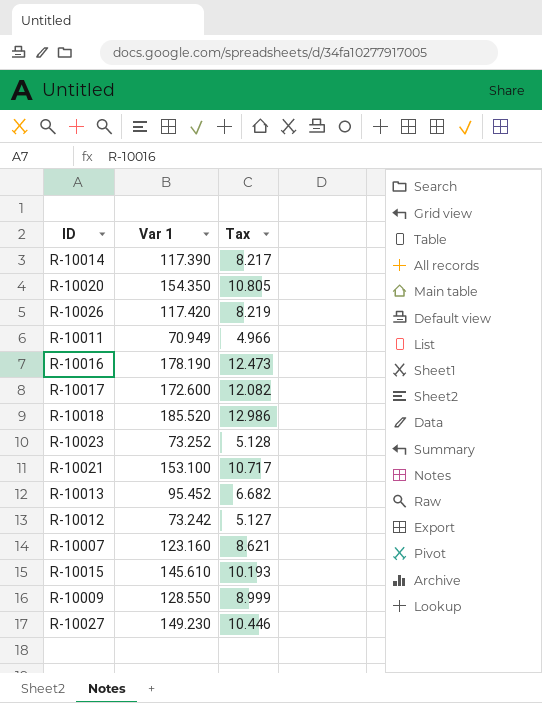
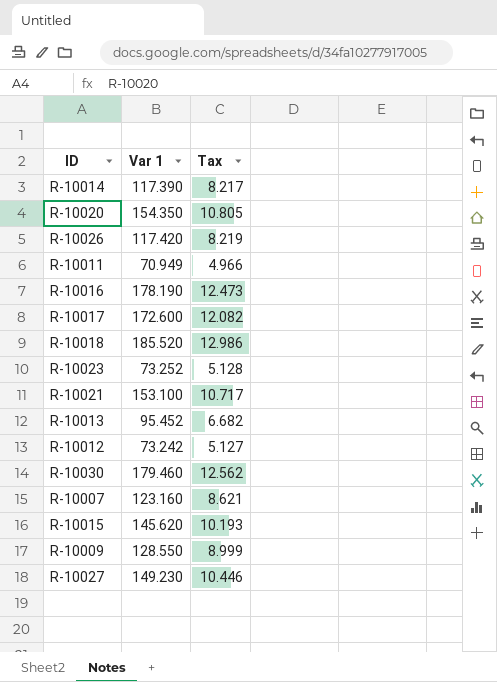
row R-10030: none -> 179.460 | 12.562
R-10015 | Var 1: 145.610 -> 145.620

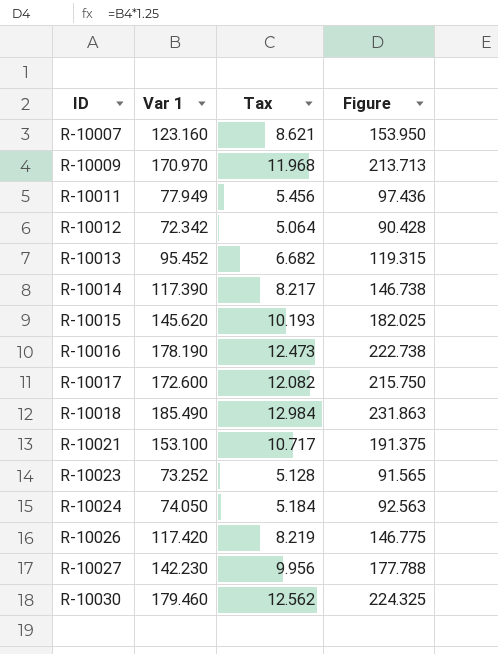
row order: none -> ID ascending
column Figure | formula: none -> [Var 1] * 1.25
row R-10020: 154.350 | 10.805 -> none
R-10009 | Var 1: 128.550 -> 170.970
R-10009 | Tax: 8.999 -> 11.968
R-10011 | Var 1: 70.949 -> 77.949
R-10011 | Tax: 4.966 -> 5.456
R-10012 | Var 1: 73.242 -> 72.342
R-10012 | Tax: 5.127 -> 5.064
R-10018 | Var 1: 185.520 -> 185.490
R-10018 | Tax: 12.986 -> 12.984
row R-10024: none -> 74.050 | 5.184 | 92.563
R-10027 | Var 1: 149.230 -> 142.230
R-10027 | Tax: 10.446 -> 9.956

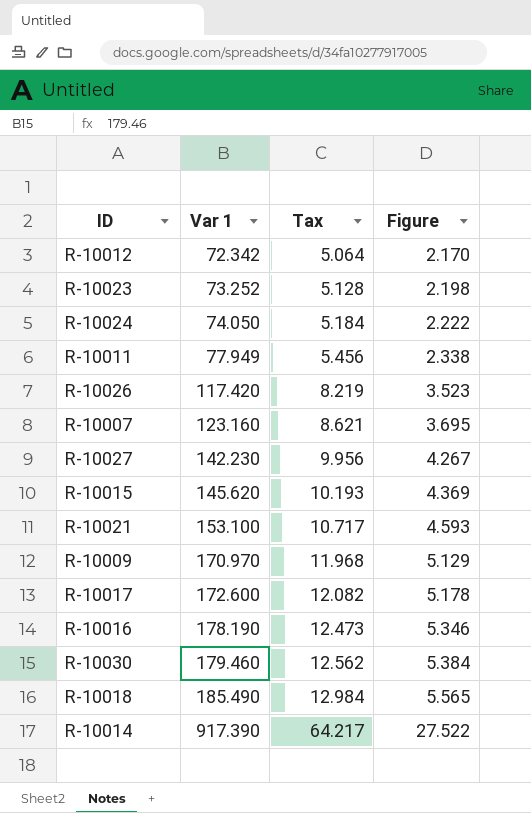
row order: ID ascending -> Var 1 ascending
column Figure | formula: [Var 1] * 1.25 -> [Var 1] * 0.03
row R-10013: 95.452 | 6.682 | 119.315 -> none
R-10014 | Var 1: 117.390 -> 917.390
R-10014 | Tax: 8.217 -> 64.217

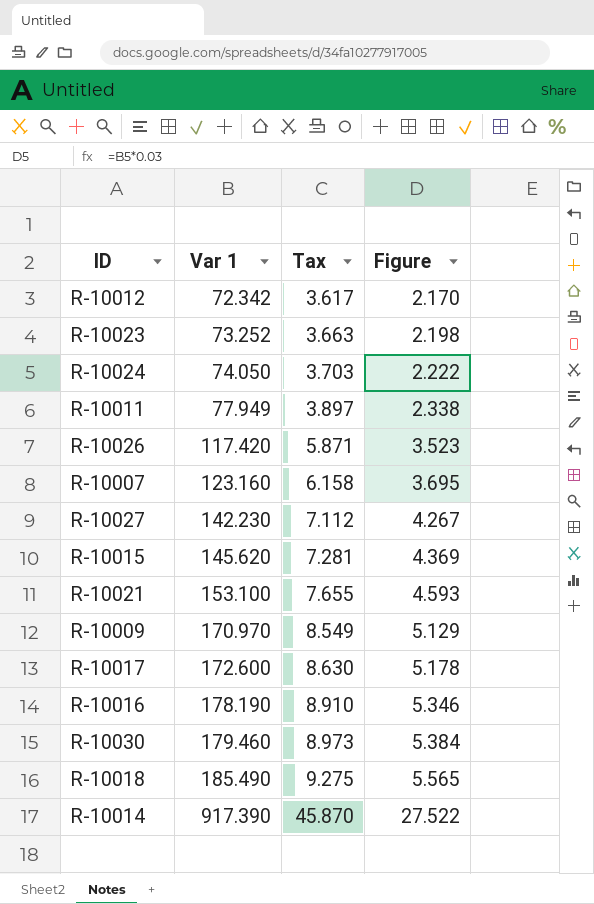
column Tax | formula: [Var 1] * 0.07 -> [Var 1] * 0.05

